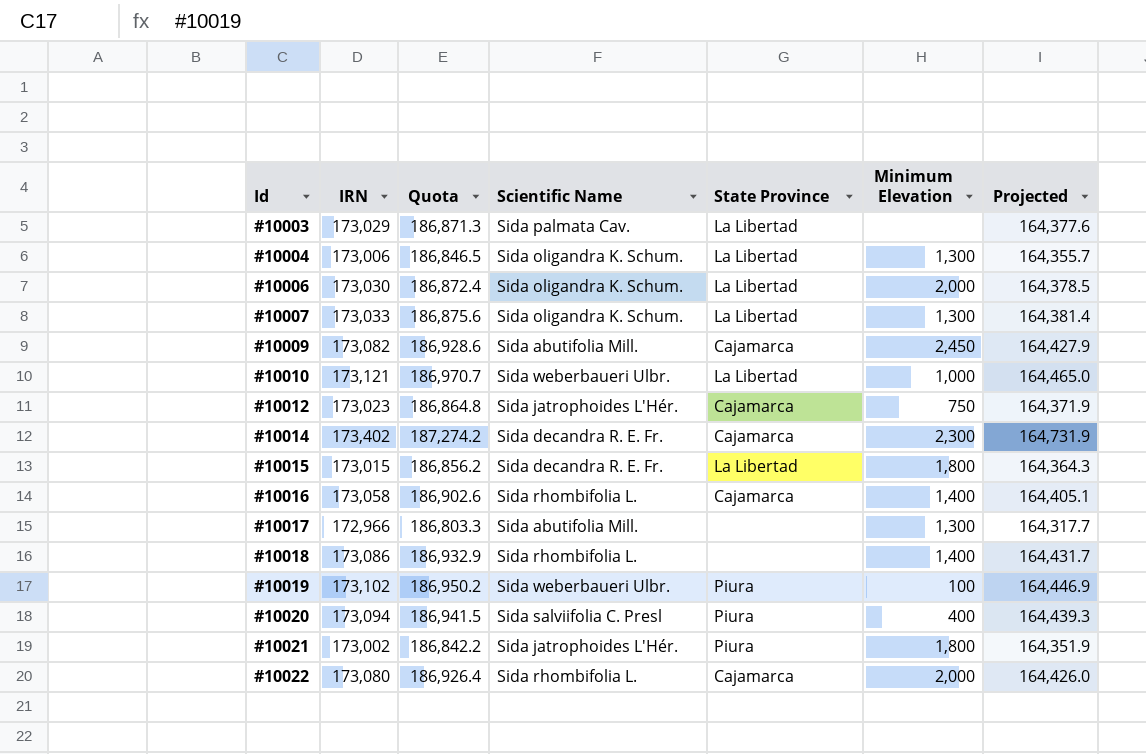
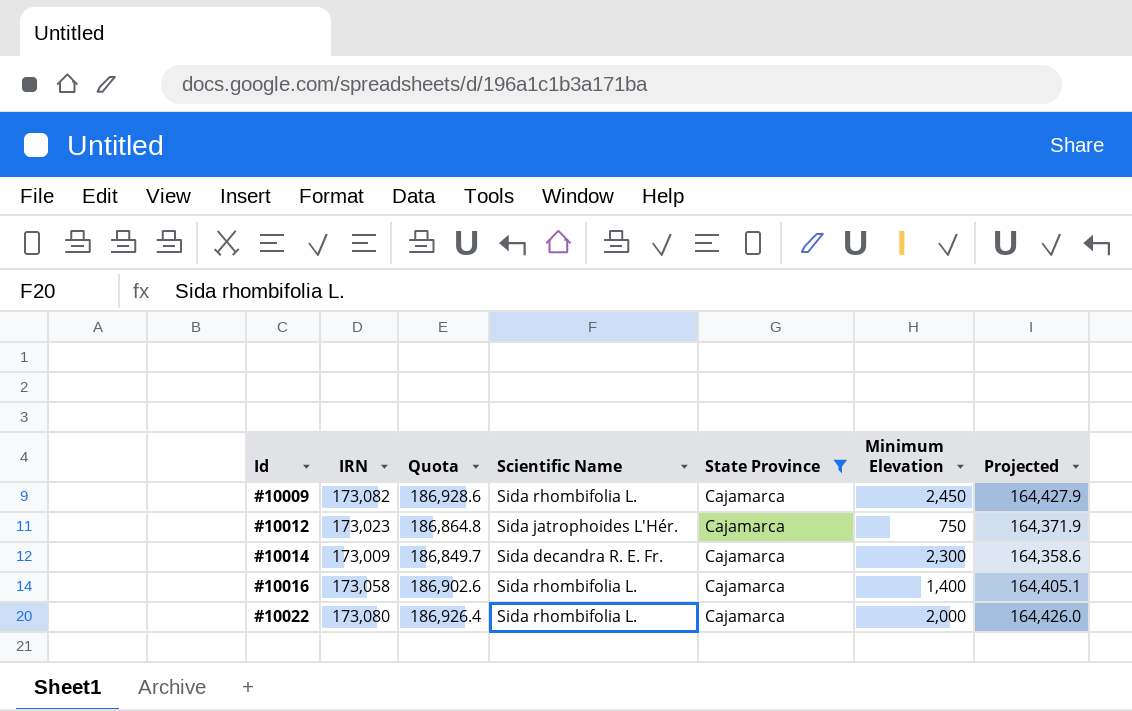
filter: none -> State Province = Cajamarca
#10009 | Scientific Name: Sida abutifolia Mill. -> Sida rhombifolia L.
#10014 | IRN: 173,402 -> 173,009
#10014 | Quota: 187,274.2 -> 186,849.7
#10014 | Projected: 164,731.9 -> 164,358.6

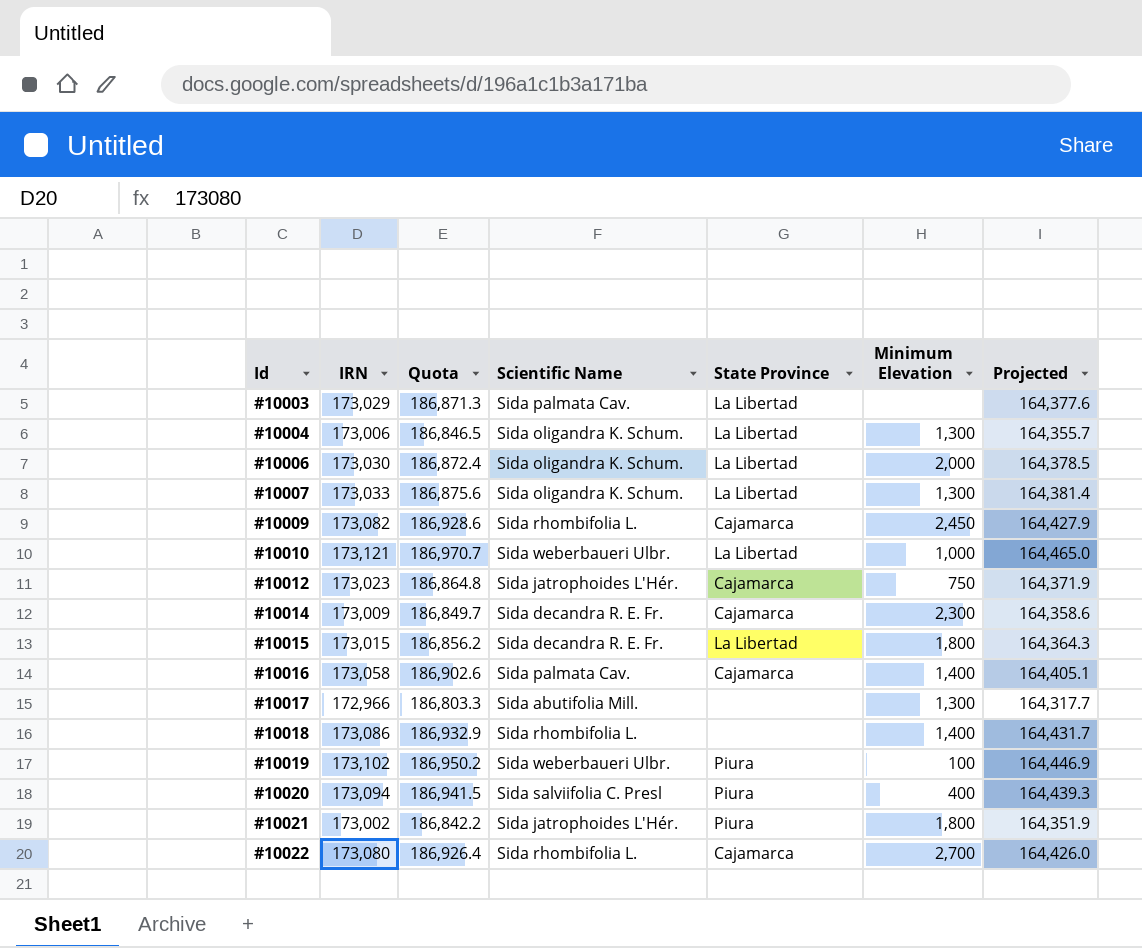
filter: State Province = Cajamarca -> none
#10016 | Scientific Name: Sida rhombifolia L. -> Sida palmata Cav.
#10022 | Minimum Elevation: 2,000 -> 2,700

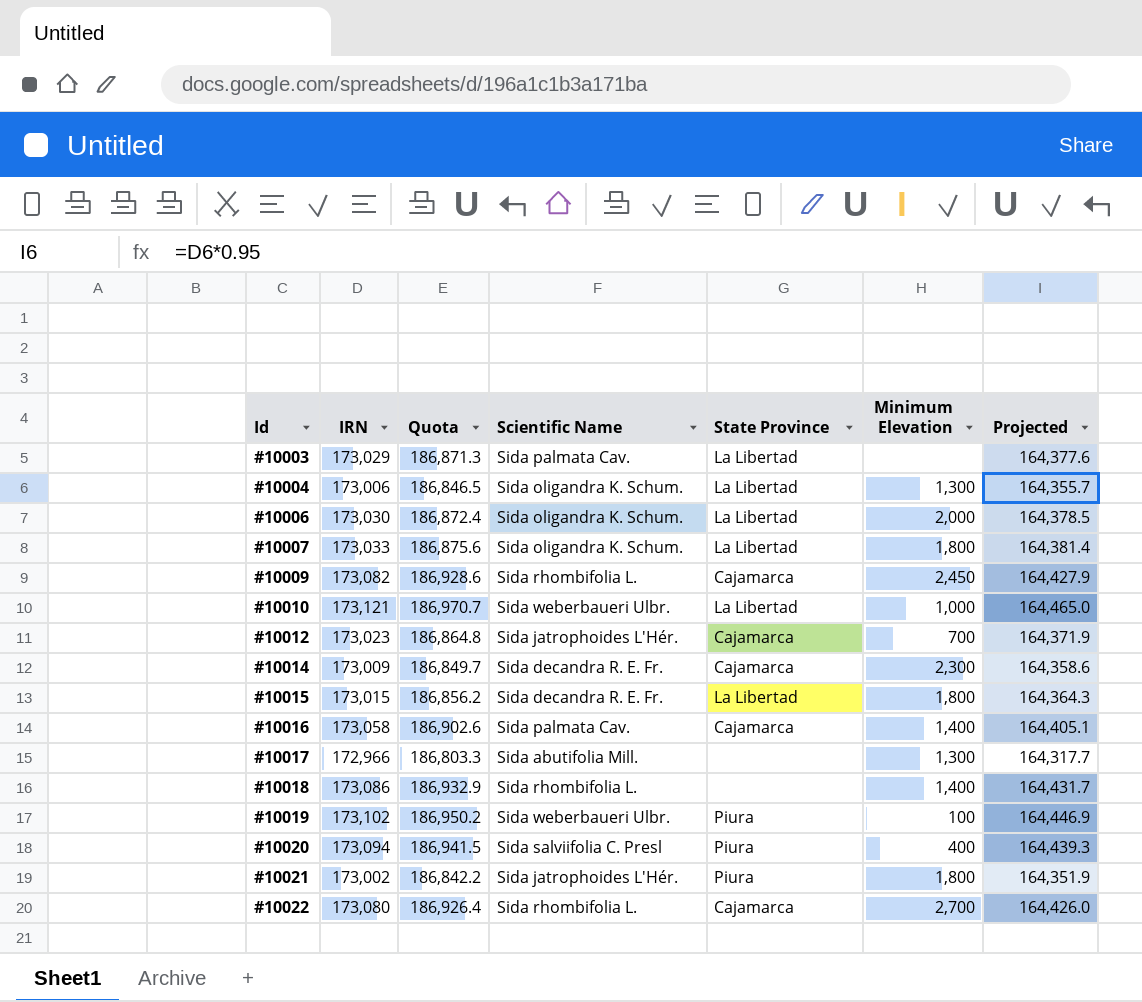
#10007 | Minimum Elevation: 1,300 -> 1,800
#10012 | Minimum Elevation: 750 -> 700

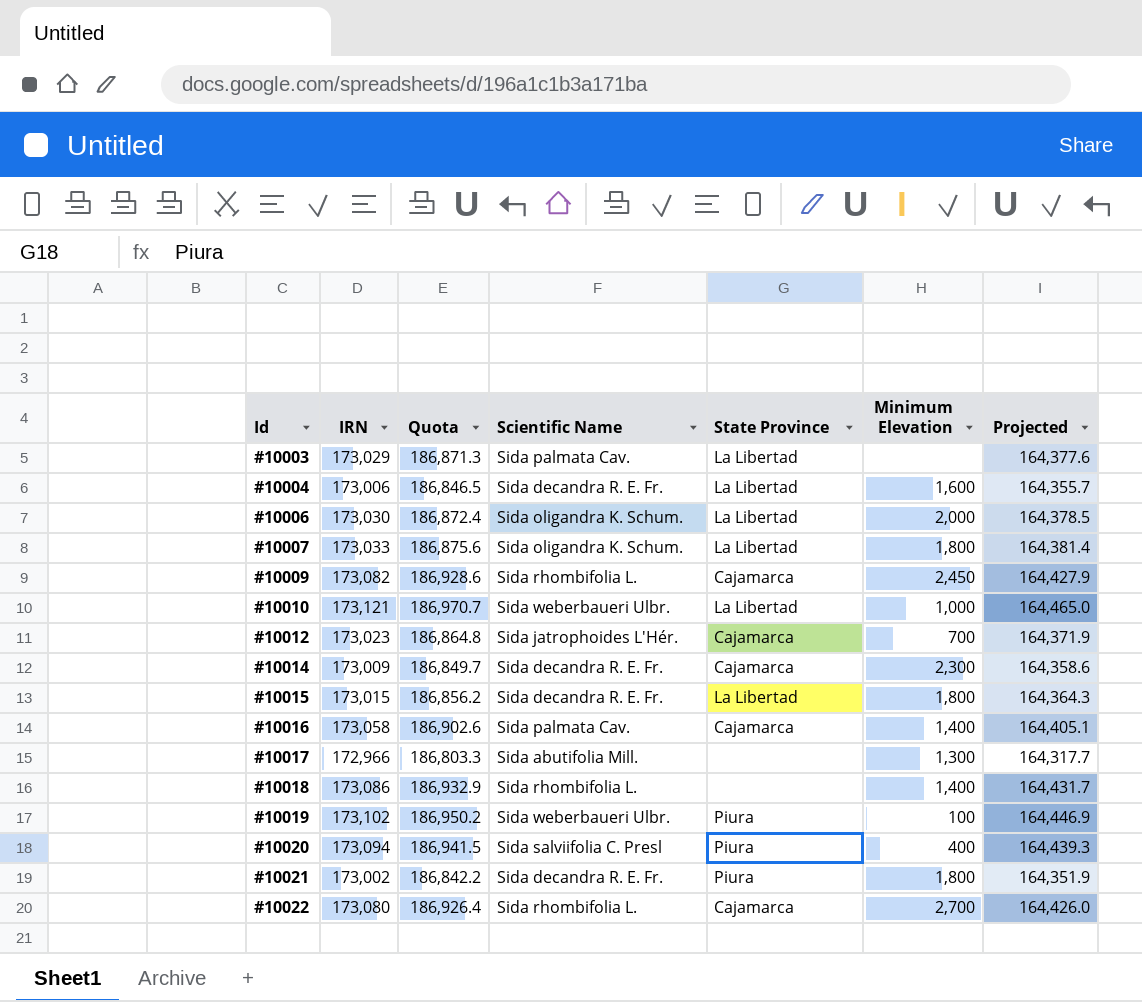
#10004 | Scientific Name: Sida oligandra K. Schum. -> Sida decandra R. E. Fr.
#10004 | Minimum Elevation: 1,300 -> 1,600
#10021 | Scientific Name: Sida jatrophoides L'Hér. -> Sida decandra R. E. Fr.

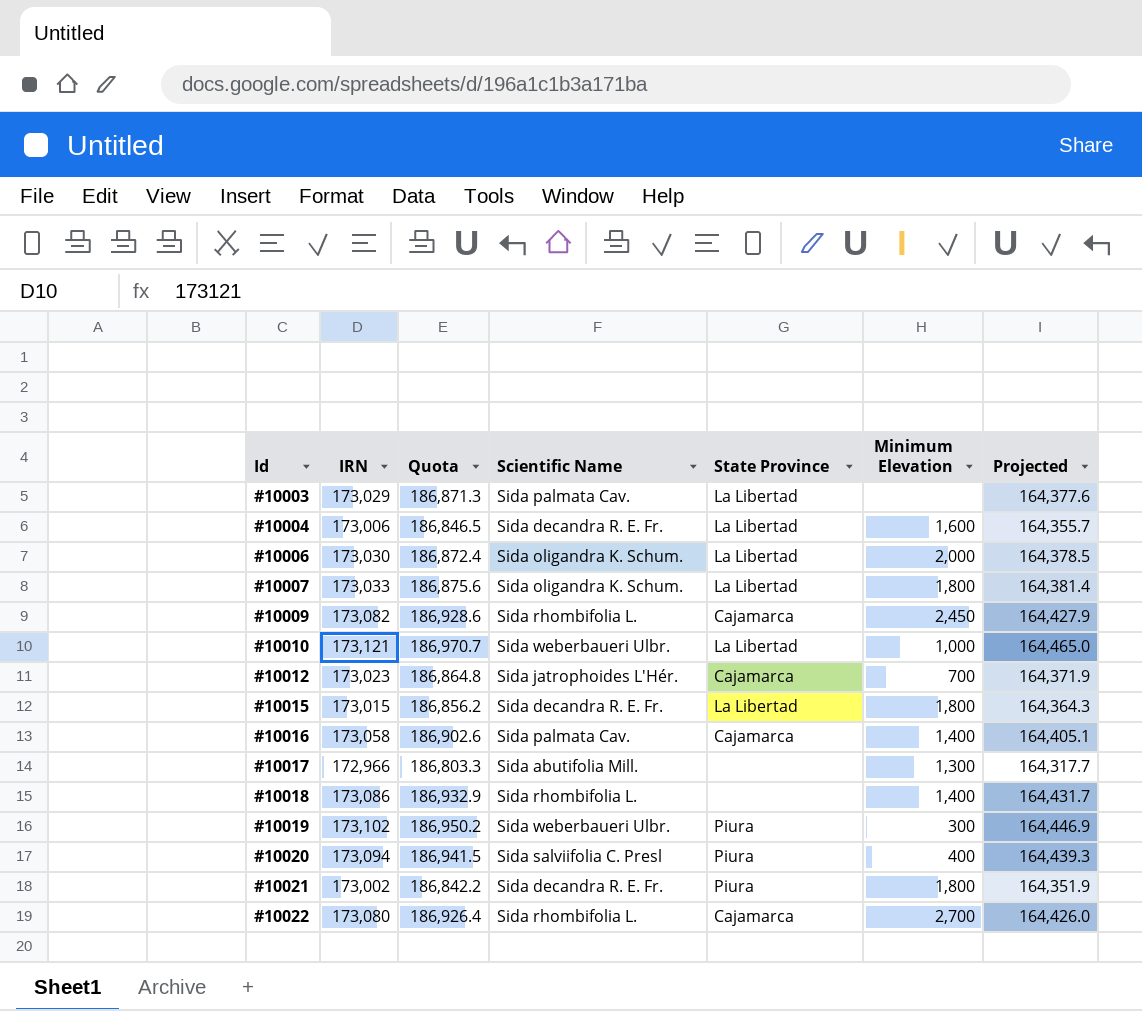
row #10014: 173,009 | 186,849.7 | Sida decandra R. E. Fr. | Cajamarca | 2,300 | 164,358.6 -> none
#10019 | Minimum Elevation: 100 -> 300

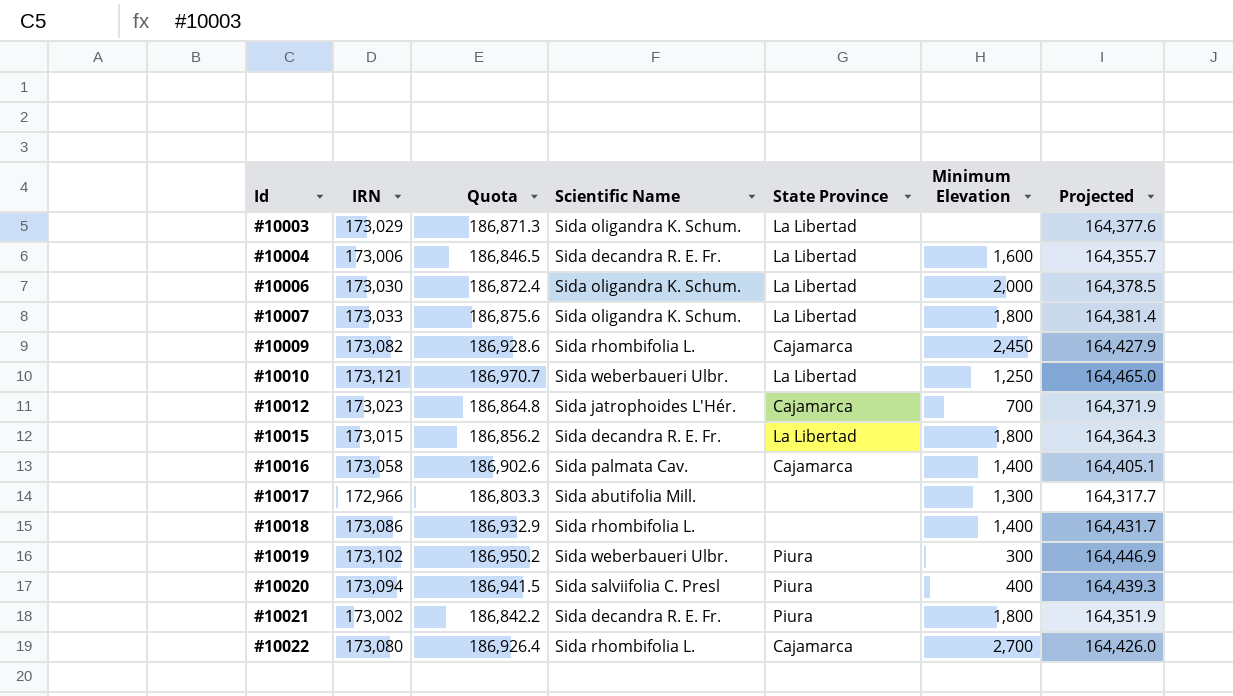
#10003 | Scientific Name: Sida palmata Cav. -> Sida oligandra K. Schum.
#10010 | Minimum Elevation: 1,000 -> 1,250

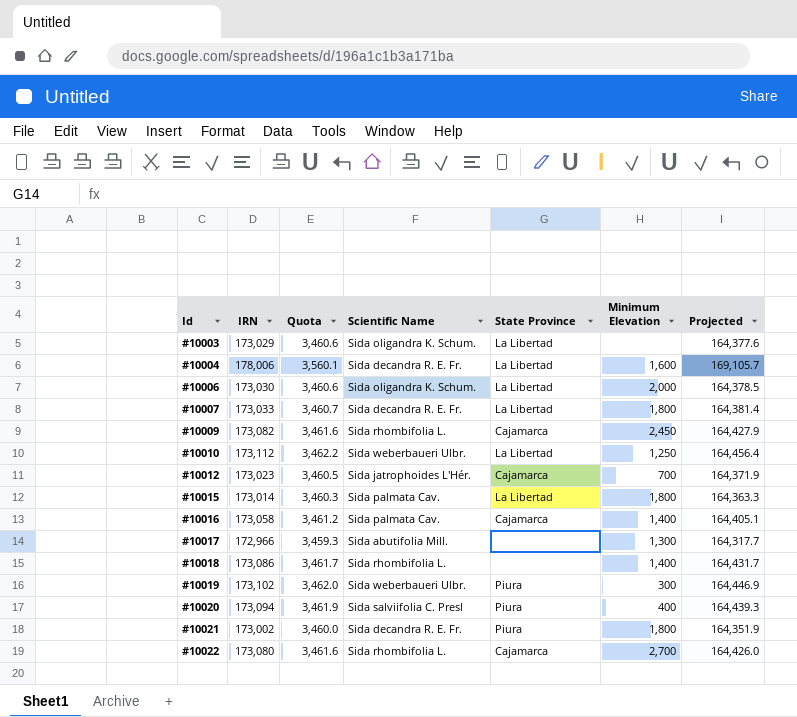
column Quota | formula: [IRN] * 1.08 -> [IRN] * 0.02
#10004 | IRN: 173,006 -> 178,006
#10004 | Projected: 164,355.7 -> 169,105.7
#10007 | Scientific Name: Sida oligandra K. Schum. -> Sida decandra R. E. Fr.
#10010 | IRN: 173,121 -> 173,112
#10010 | Projected: 164,465.0 -> 164,456.4
#10015 | IRN: 173,015 -> 173,014
#10015 | Scientific Name: Sida decandra R. E. Fr. -> Sida palmata Cav.
#10015 | Projected: 164,364.3 -> 164,363.3

